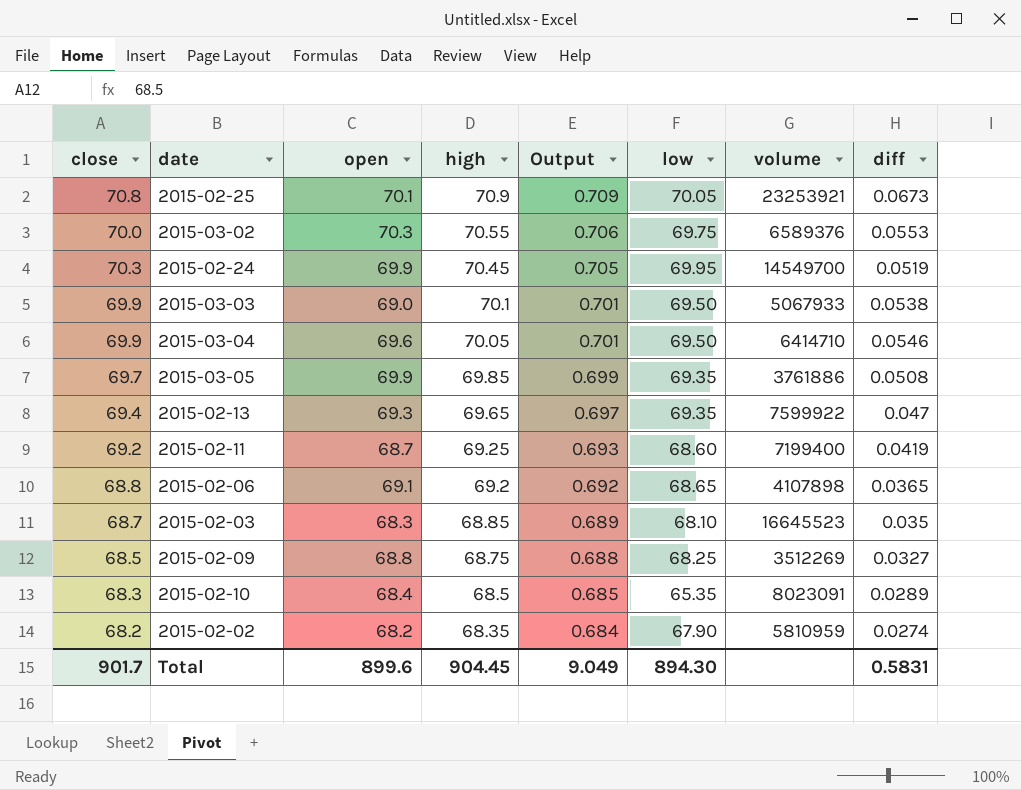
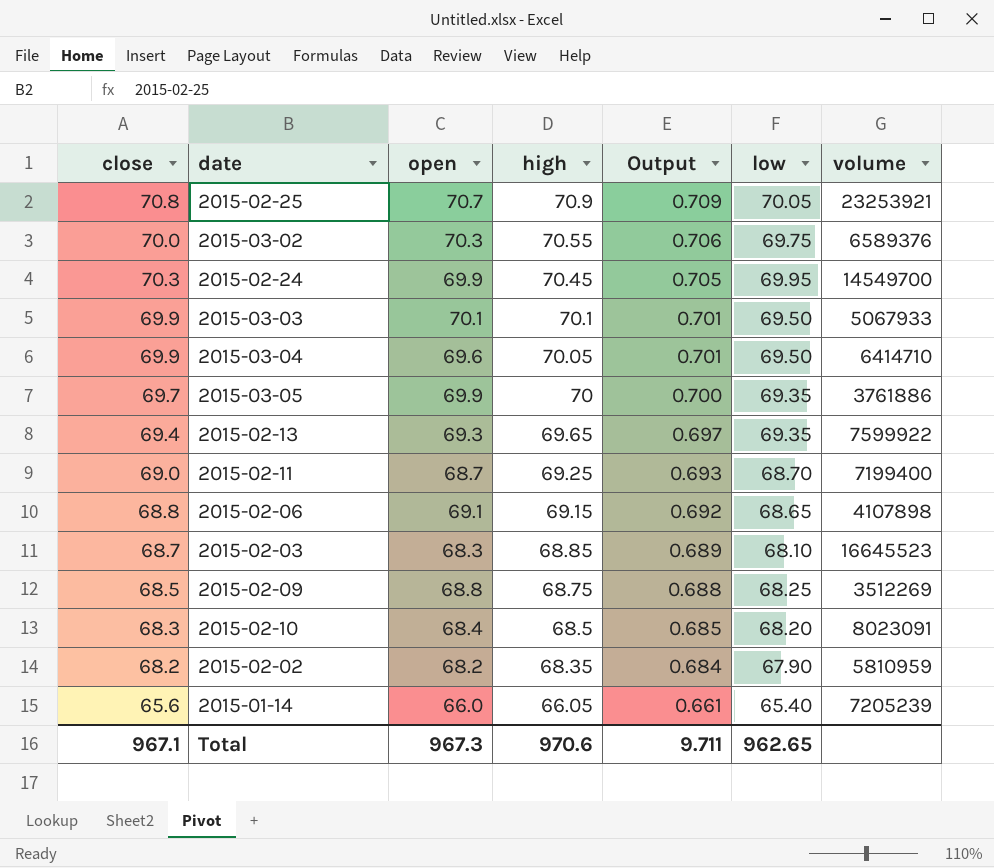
column diff | position: 8 -> none
2015-02-25 | open: 70.1 -> 70.7
2015-03-03 | open: 69.0 -> 70.1
2015-03-05 | high: 69.85 -> 70
2015-03-05 | Output: 0.699 -> 0.700
2015-02-11 | close: 69.2 -> 69.0
2015-02-11 | low: 68.60 -> 68.70
2015-02-06 | high: 69.2 -> 69.15
2015-02-10 | low: 65.35 -> 68.20
row 2015-01-14: none -> 65.6 | 66.0 | 66.05 | 0.661 | 65.40 | 7205239
Total | close: 901.7 -> 967.1
Total | open: 899.6 -> 967.3
Total | high: 904.45 -> 970.6
Total | Output: 9.049 -> 9.711
Total | low: 894.30 -> 962.65

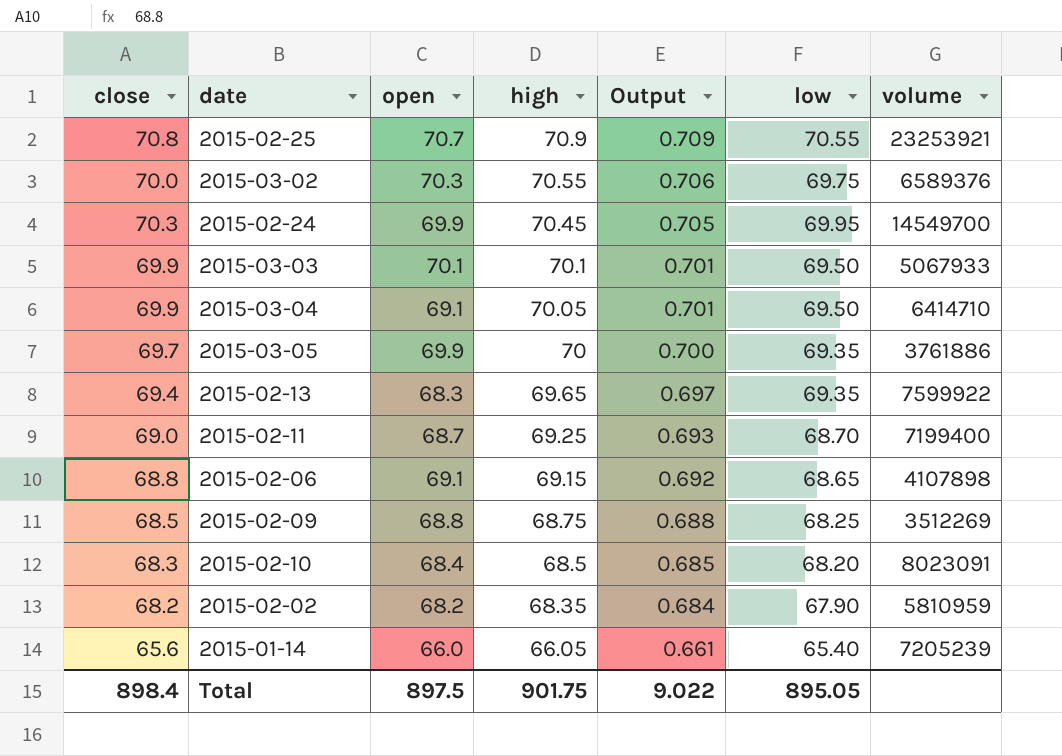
row 2015-02-03: 68.7 | 68.3 | 68.85 | 0.689 | 68.10 | 16645523 -> none
2015-02-25 | low: 70.05 -> 70.55
2015-03-04 | open: 69.6 -> 69.1
2015-02-13 | open: 69.3 -> 68.3
Total | close: 967.1 -> 898.4
Total | open: 967.3 -> 897.5
Total | high: 970.6 -> 901.75
Total | Output: 9.711 -> 9.022
Total | low: 962.65 -> 895.05

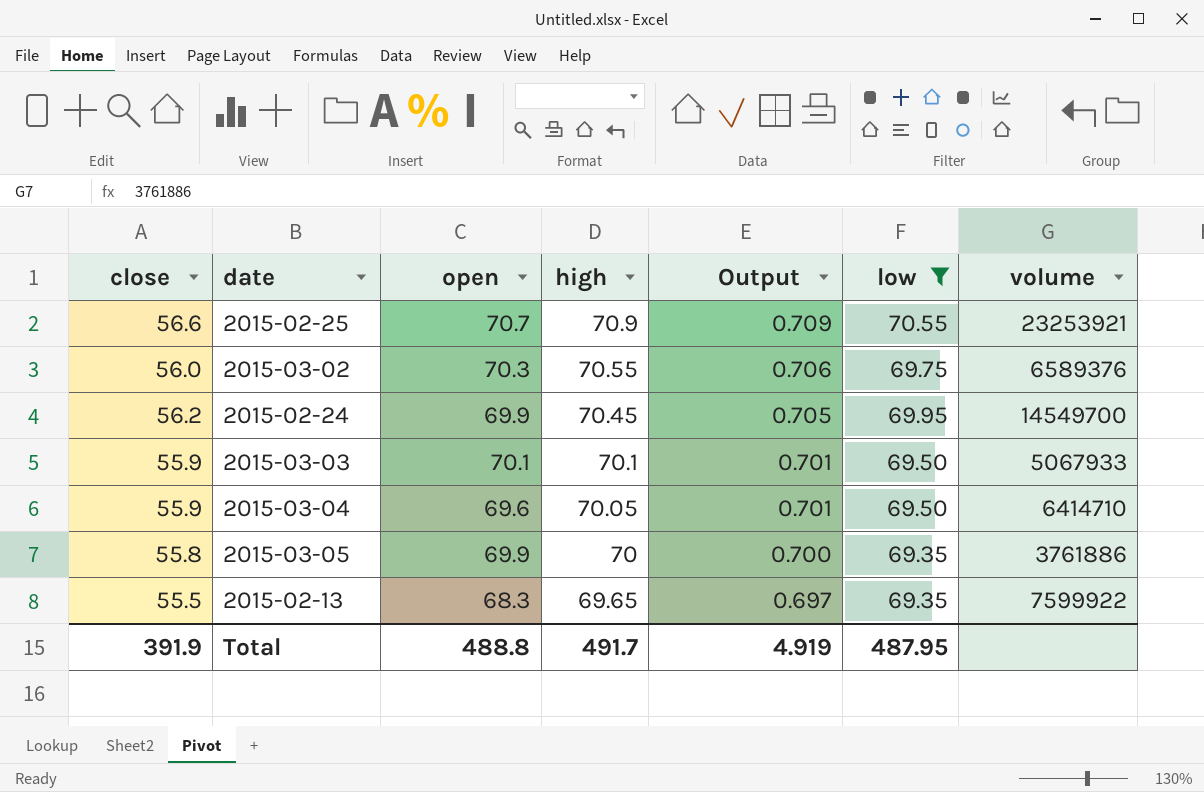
filter: none -> low >= 69.35
2015-02-25 | close: 70.8 -> 56.6
2015-03-02 | close: 70.0 -> 56.0
2015-02-24 | close: 70.3 -> 56.2
2015-03-03 | close: 69.9 -> 55.9
2015-03-04 | close: 69.9 -> 55.9
2015-03-04 | open: 69.1 -> 69.6
2015-03-05 | close: 69.7 -> 55.8
2015-02-13 | close: 69.4 -> 55.5
Total | close: 898.4 -> 391.9
Total | open: 897.5 -> 488.8
Total | high: 901.75 -> 491.7
Total | Output: 9.022 -> 4.919
Total | low: 895.05 -> 487.95

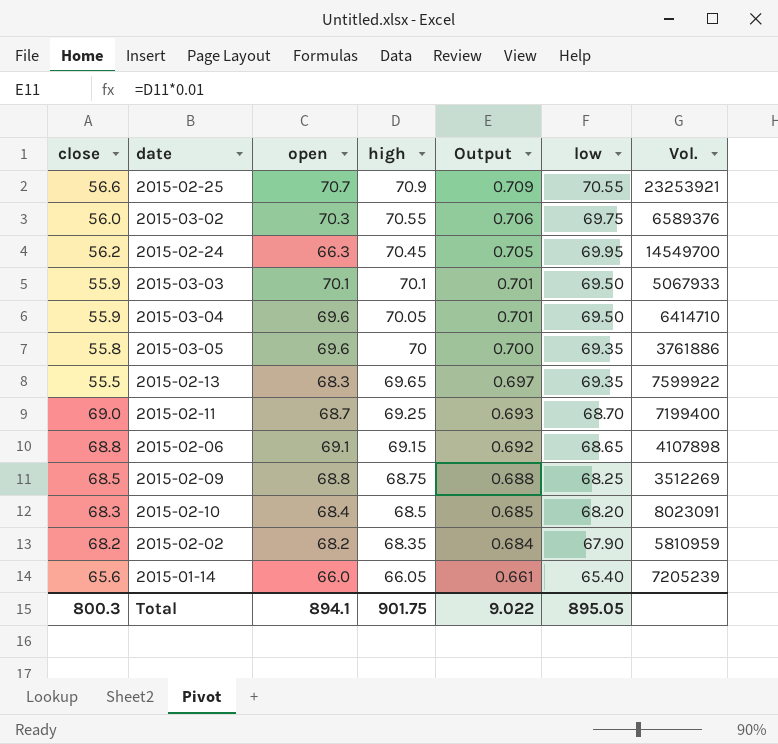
filter: low >= 69.35 -> none
column name: volume -> Vol.
2015-02-24 | open: 69.9 -> 66.3
2015-03-05 | open: 69.9 -> 69.6
Total | close: 391.9 -> 800.3
Total | open: 488.8 -> 894.1
Total | high: 491.7 -> 901.75
Total | Output: 4.919 -> 9.022
Total | low: 487.95 -> 895.05

